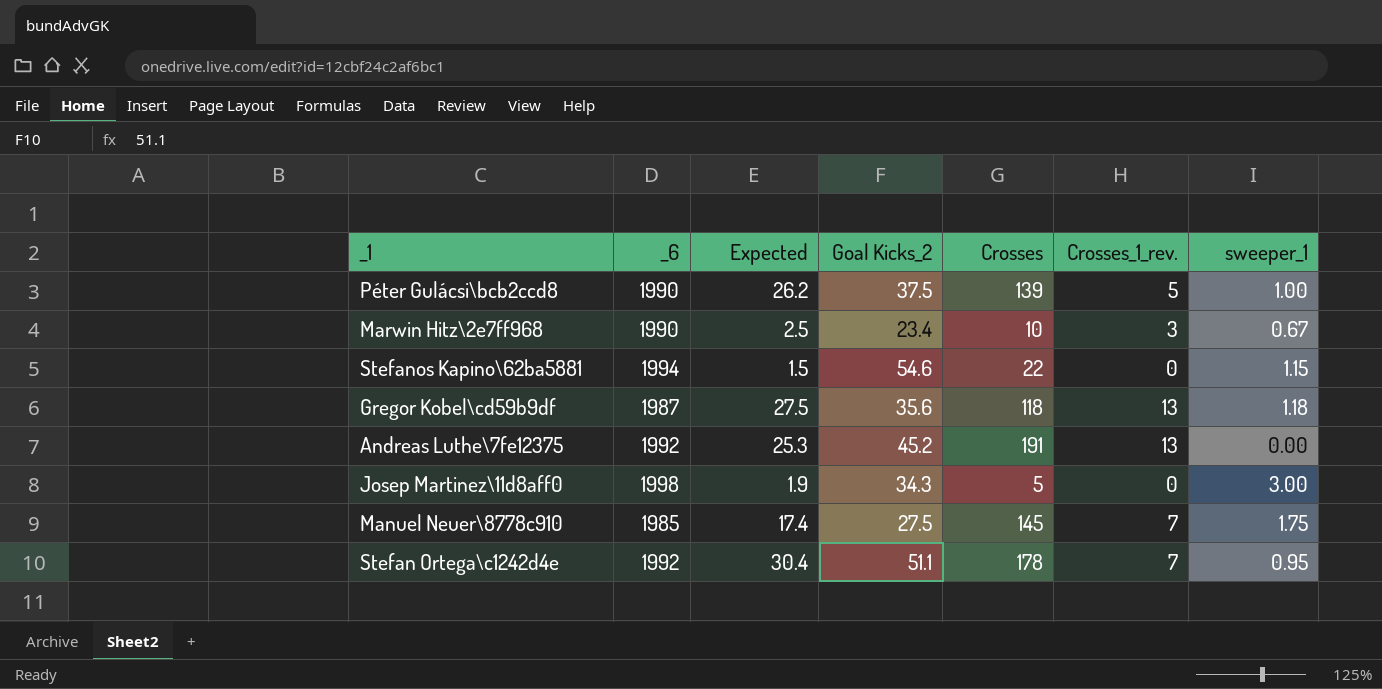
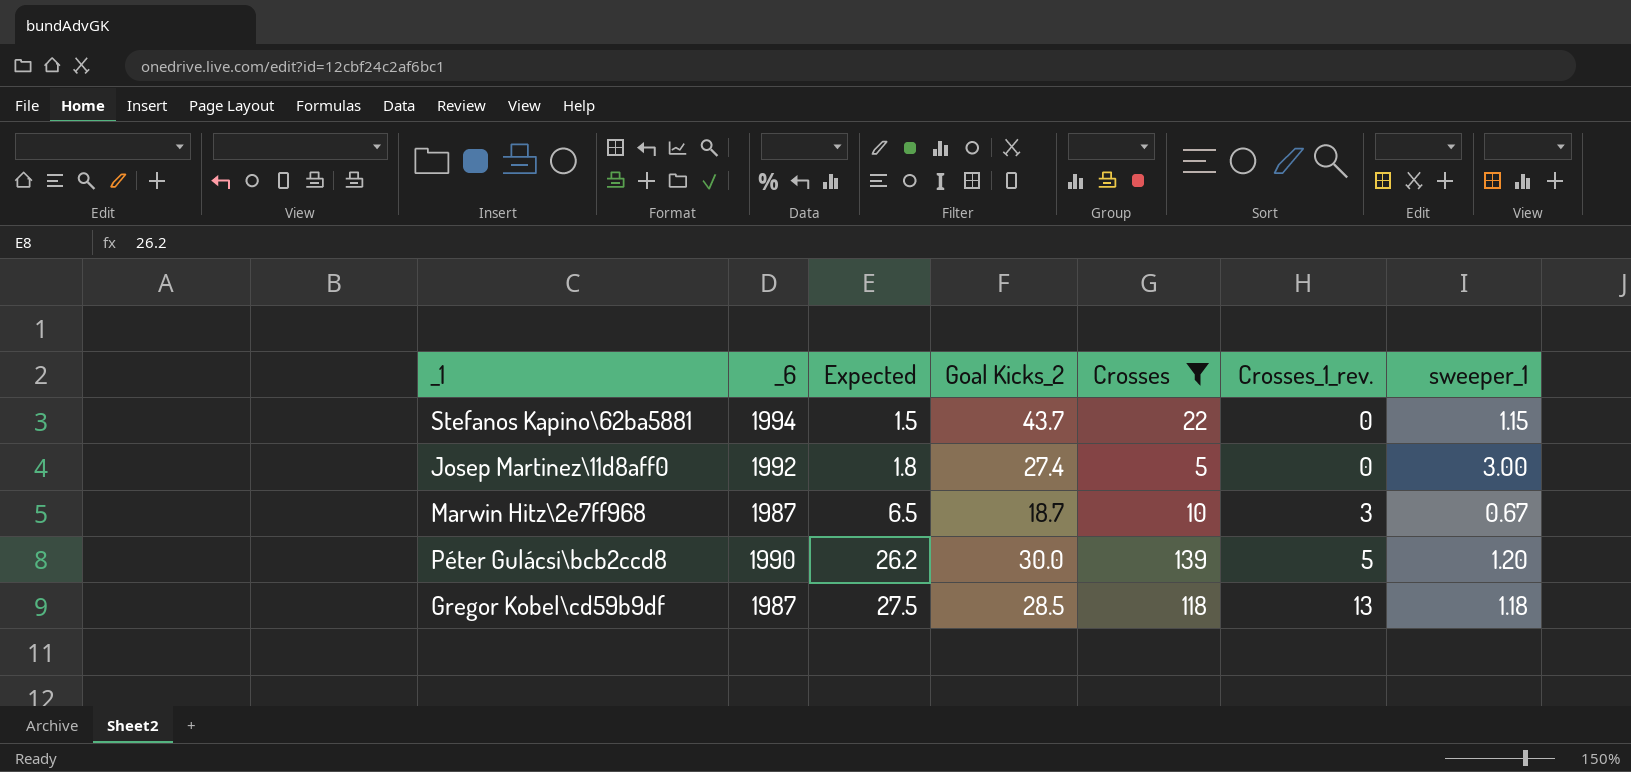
filter: none -> Crosses <= 139
row order: none -> Expected ascending
Stefanos Kapino\62ba5881 | Goal Kicks_2: 54.6 -> 43.7
Josep Martinez\11d8aff0 | _6: 1998 -> 1992
Josep Martinez\11d8aff0 | Expected: 1.9 -> 1.8
Josep Martinez\11d8aff0 | Goal Kicks_2: 34.3 -> 27.4
Marwin Hitz\2e7ff968 | _6: 1990 -> 1987
Marwin Hitz\2e7ff968 | Expected: 2.5 -> 6.5
Marwin Hitz\2e7ff968 | Goal Kicks_2: 23.4 -> 18.7
Péter Gulácsi\bcb2ccd8 | Goal Kicks_2: 37.5 -> 30.0
Péter Gulácsi\bcb2ccd8 | sweeper_1: 1.00 -> 1.20
Gregor Kobel\cd59b9df | Goal Kicks_2: 35.6 -> 28.5

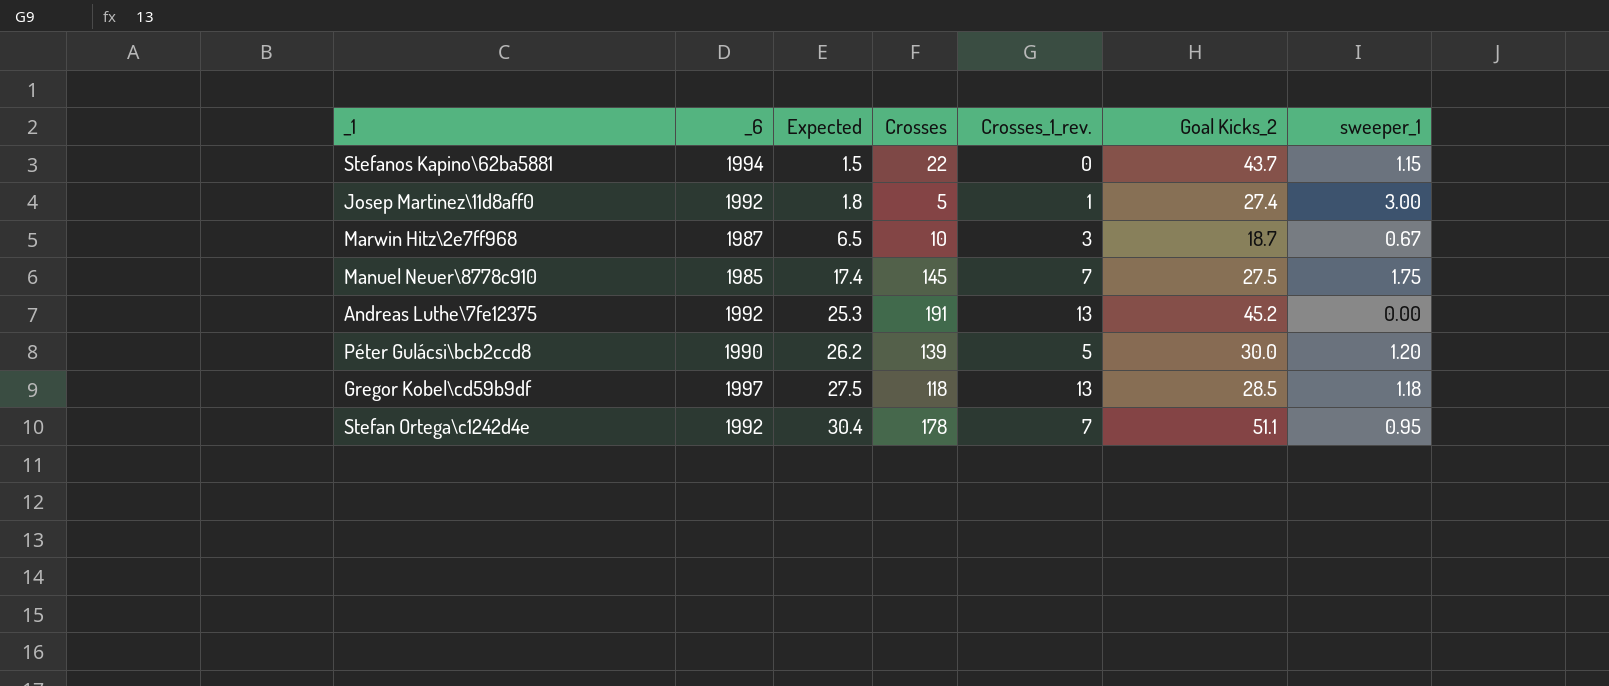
filter: Crosses <= 139 -> none
column Goal Kicks_2 | position: 4 -> 6
Josep Martinez\11d8aff0 | Crosses_1_rev.: 0 -> 1
Gregor Kobel\cd59b9df | _6: 1987 -> 1997

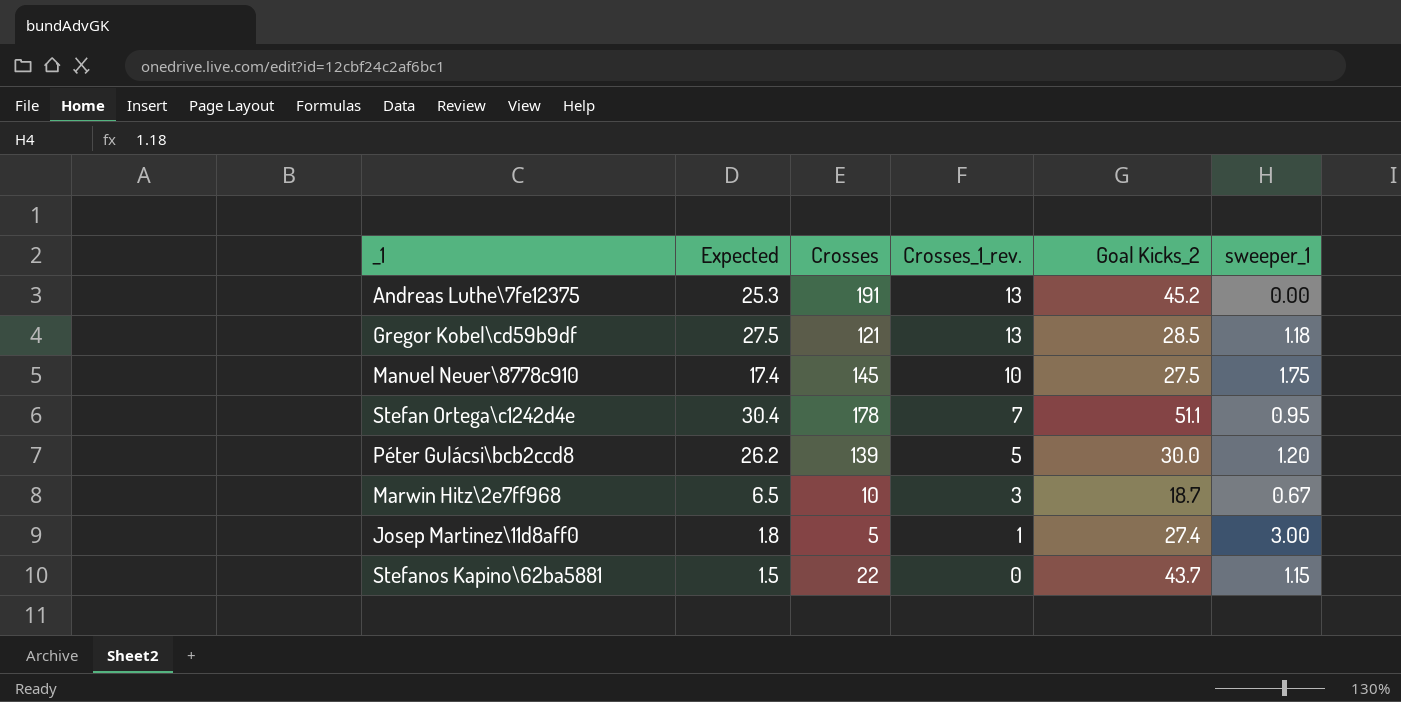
row order: Expected ascending -> Crosses_1_rev. descending
column _6 | position: 2 -> none
Gregor Kobel\cd59b9df | Crosses: 118 -> 121
Manuel Neuer\8778c910 | Crosses_1_rev.: 7 -> 10

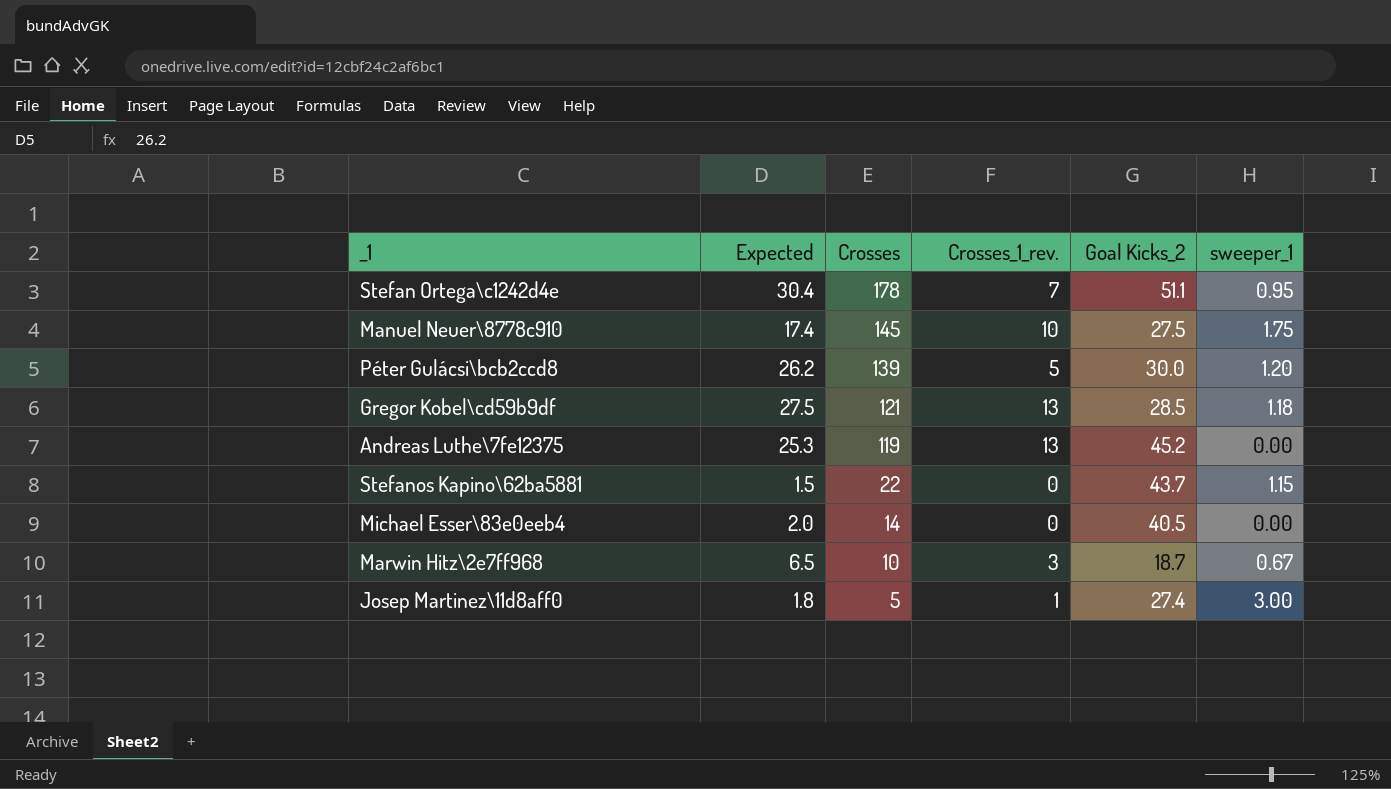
row order: Crosses_1_rev. descending -> Crosses descending
Andreas Luthe\7fe12375 | Crosses: 191 -> 119
row Michael Esser\83e0eeb4: none -> 2.0 | 14 | 0 | 40.5 | 0.00

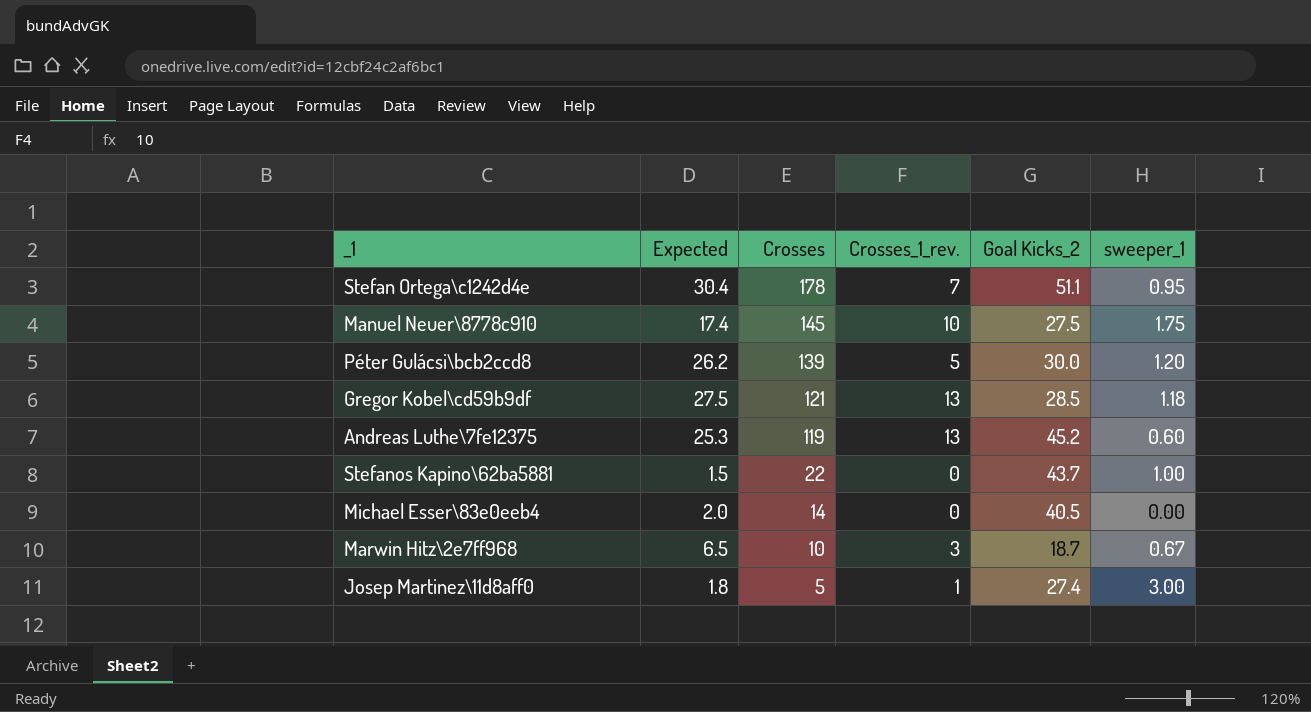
Andreas Luthe\7fe12375 | sweeper_1: 0.00 -> 0.60
Stefanos Kapino\62ba5881 | sweeper_1: 1.15 -> 1.00

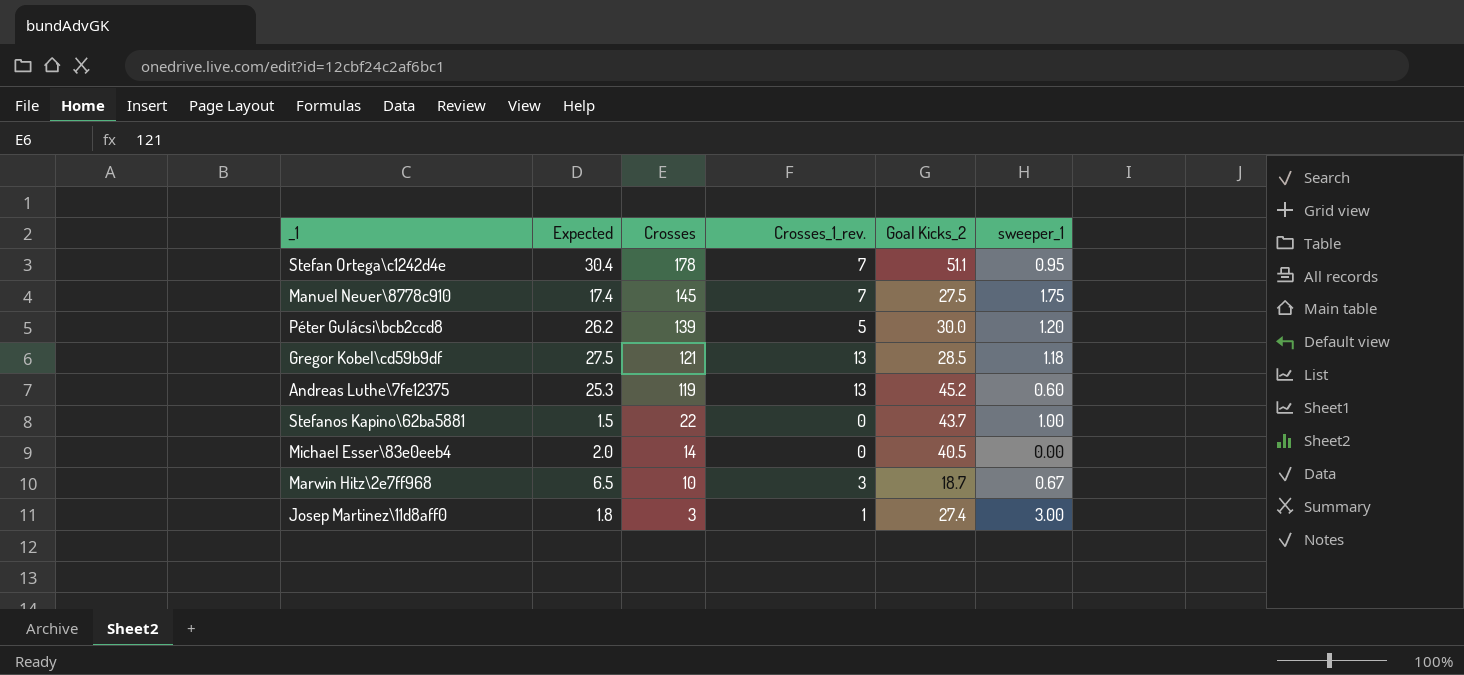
Manuel Neuer\8778c910 | Crosses_1_rev.: 10 -> 7
Josep Martinez\11d8aff0 | Crosses: 5 -> 3

